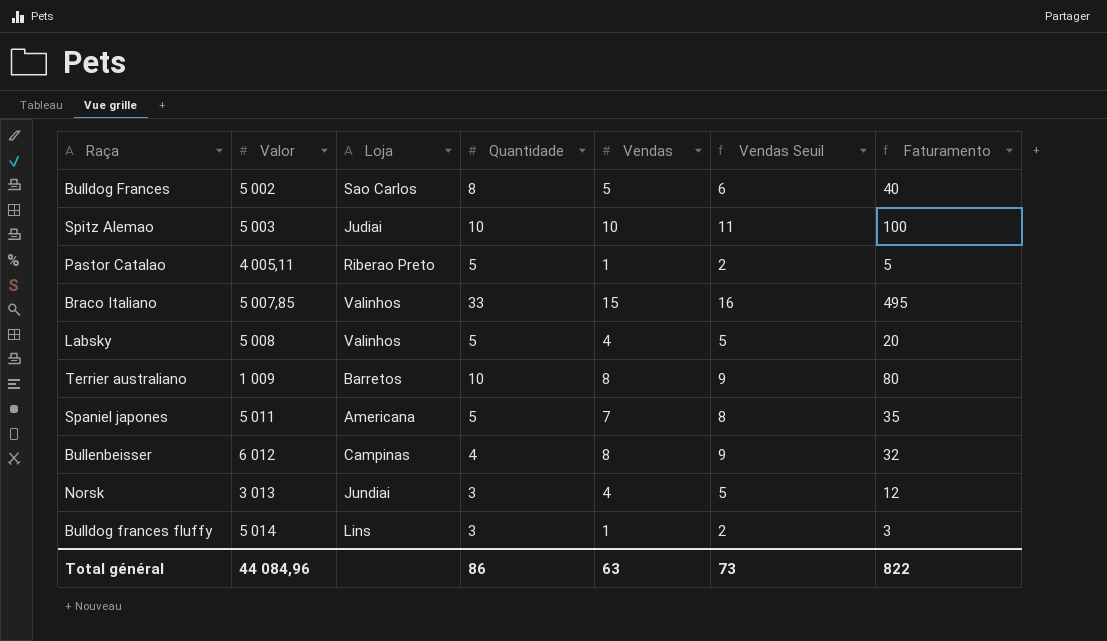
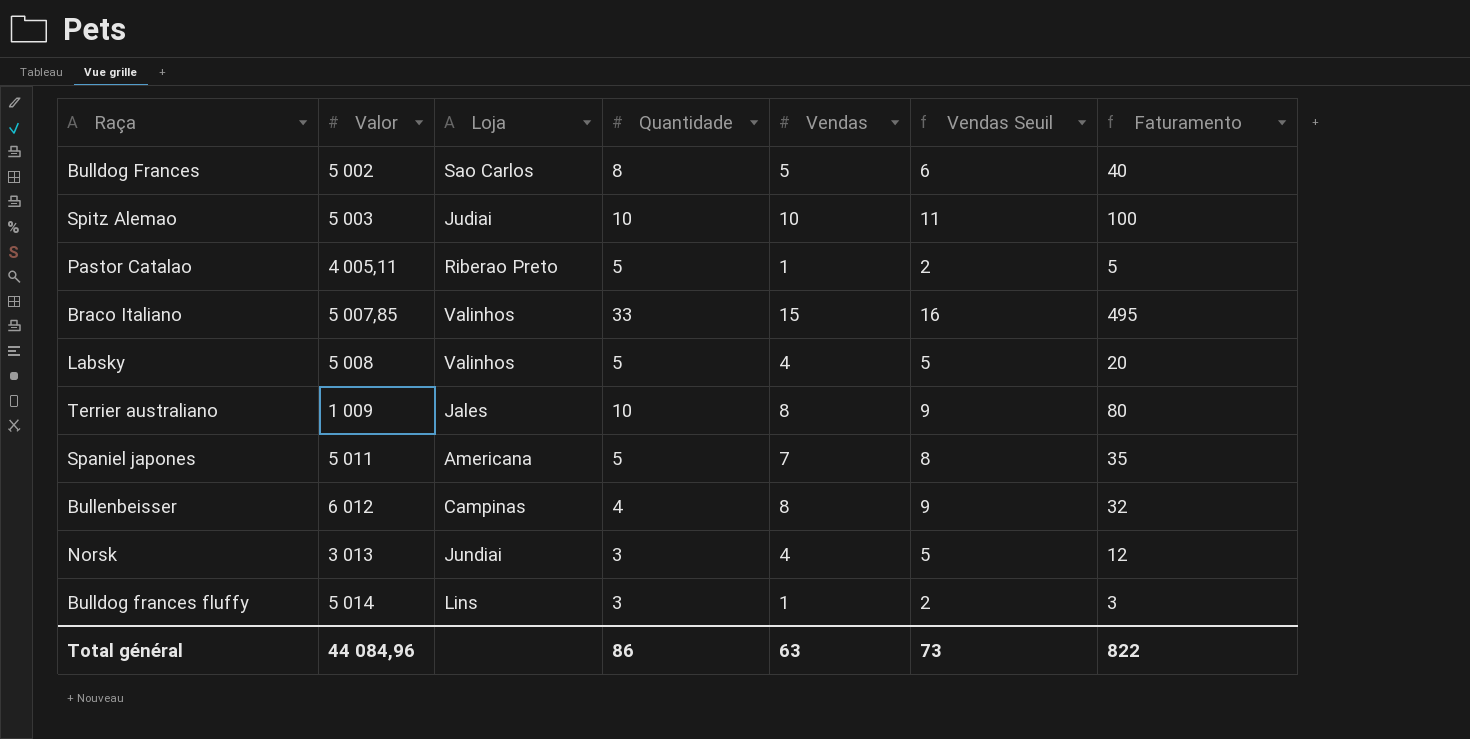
Terrier australiano | Loja: Barretos -> Jales

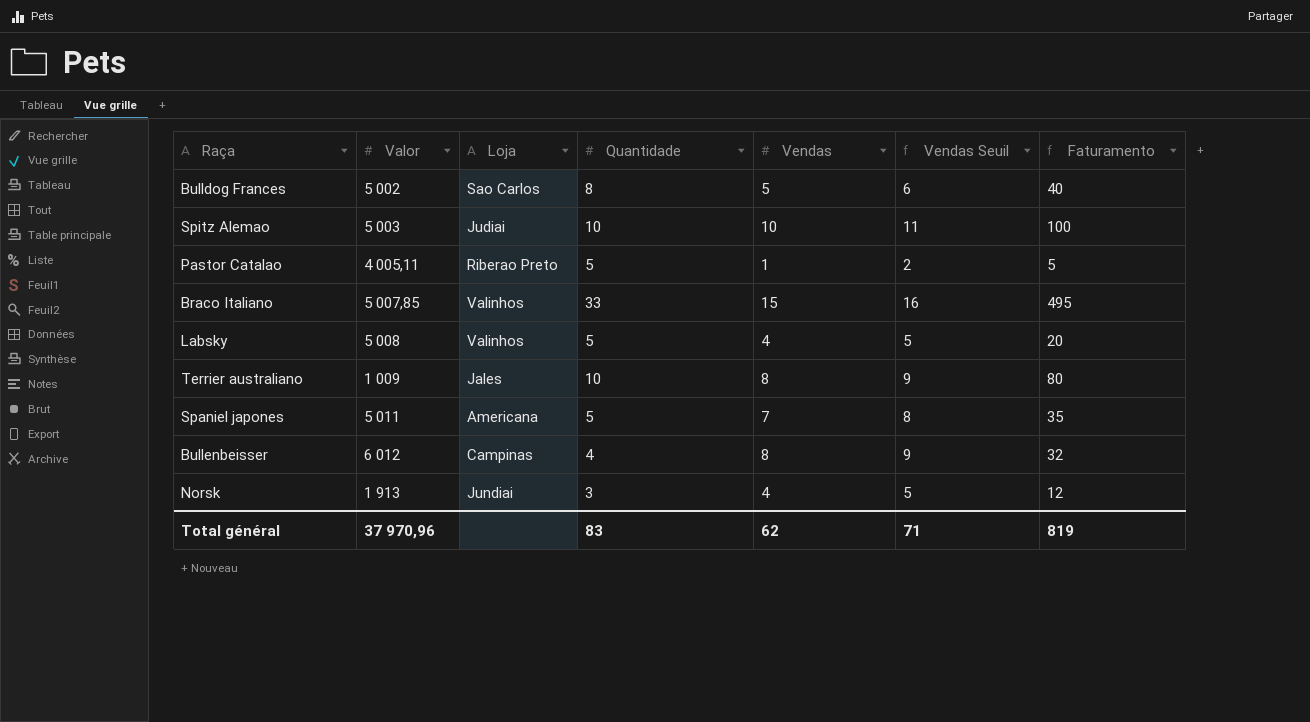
row Bulldog frances fluffy: 5 014 | Lins | 3 | 1 | 2 | 3 -> none
Norsk | Valor: 3 013 -> 1 913
Total général | Valor: 44 084,96 -> 37 970,96
Total général | Quantidade: 86 -> 83
Total général | Vendas: 63 -> 62
Total général | Vendas Seuil: 73 -> 71
Total général | Faturamento: 822 -> 819

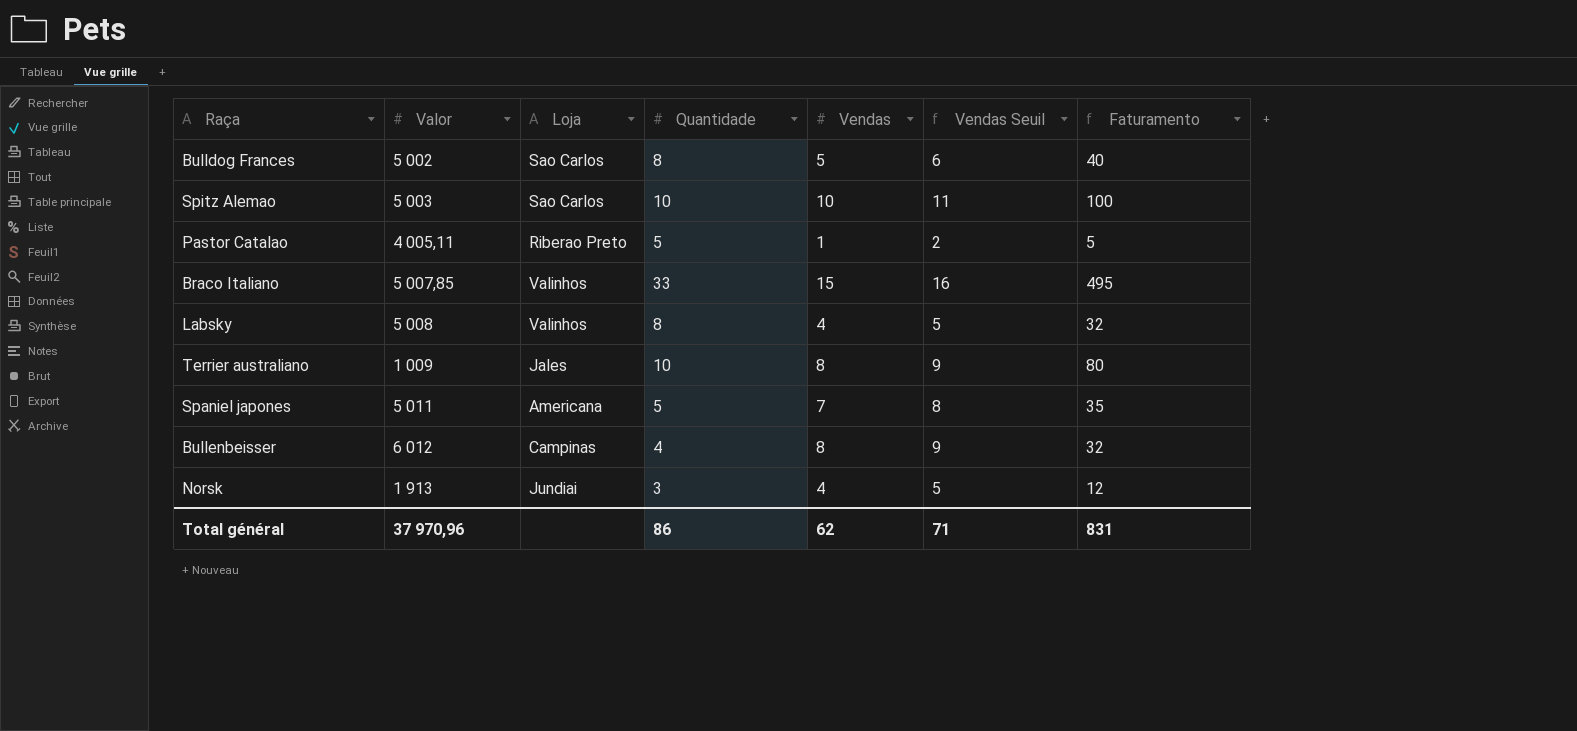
Spitz Alemao | Loja: Judiai -> Sao Carlos
Labsky | Quantidade: 5 -> 8
Labsky | Faturamento: 20 -> 32
Total général | Quantidade: 83 -> 86
Total général | Faturamento: 819 -> 831

